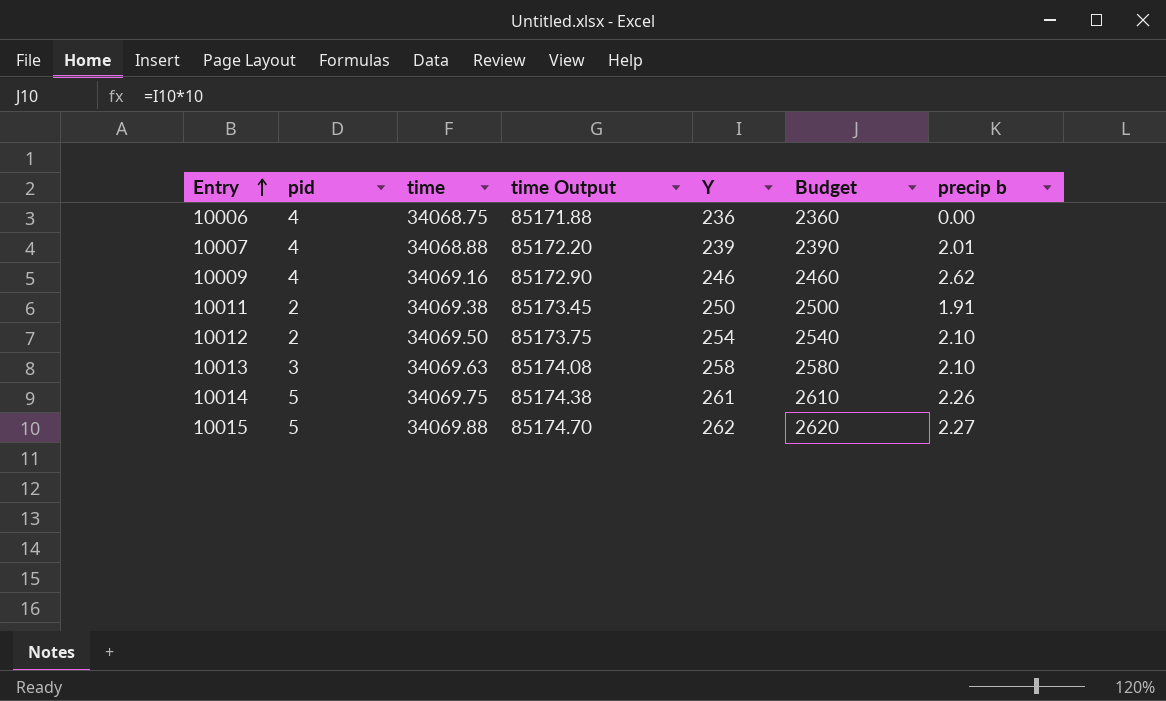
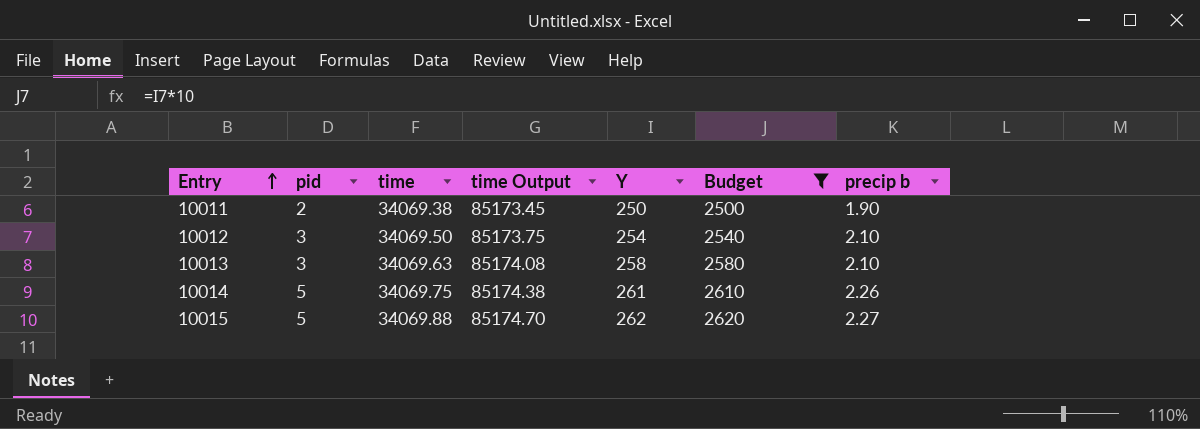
filter: none -> Budget >= 2500
10011 | precip b: 1.91 -> 1.90
10012 | pid: 2 -> 3

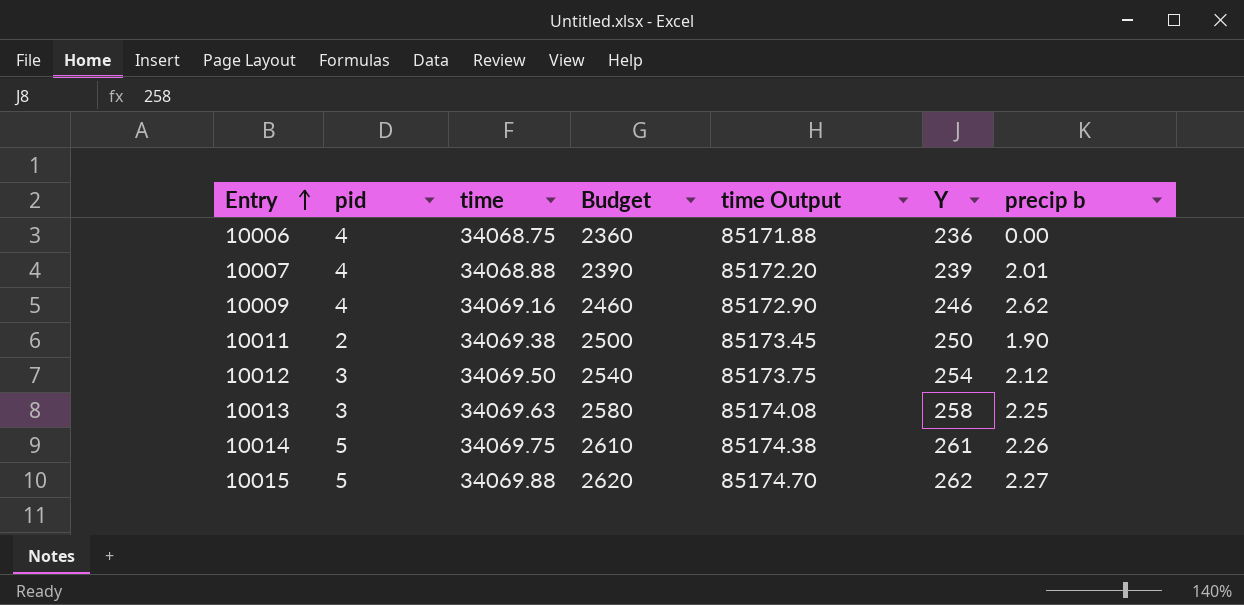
filter: Budget >= 2500 -> none
column Budget | position: 6 -> 4
10012 | precip b: 2.10 -> 2.12
10013 | precip b: 2.10 -> 2.25

